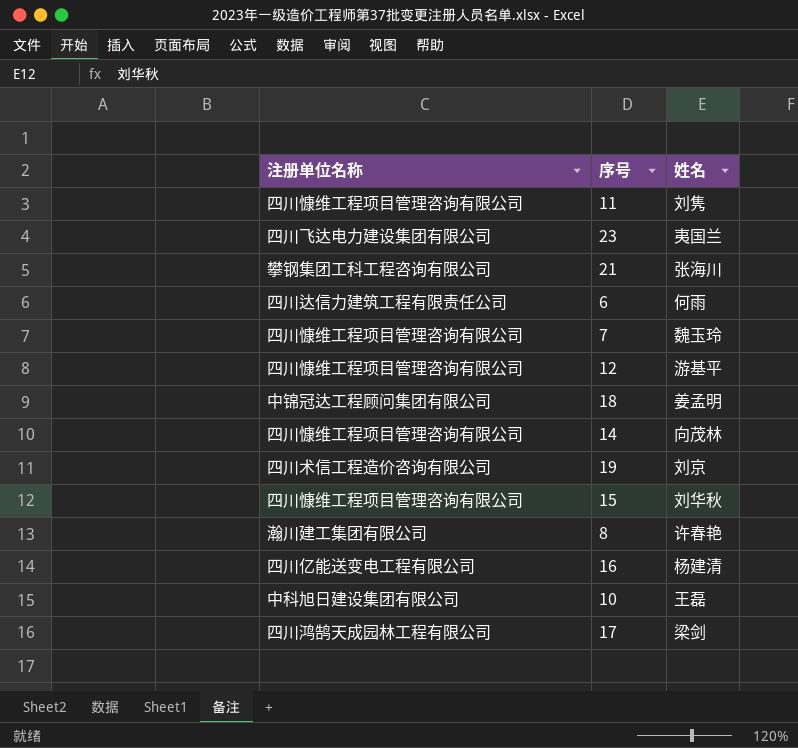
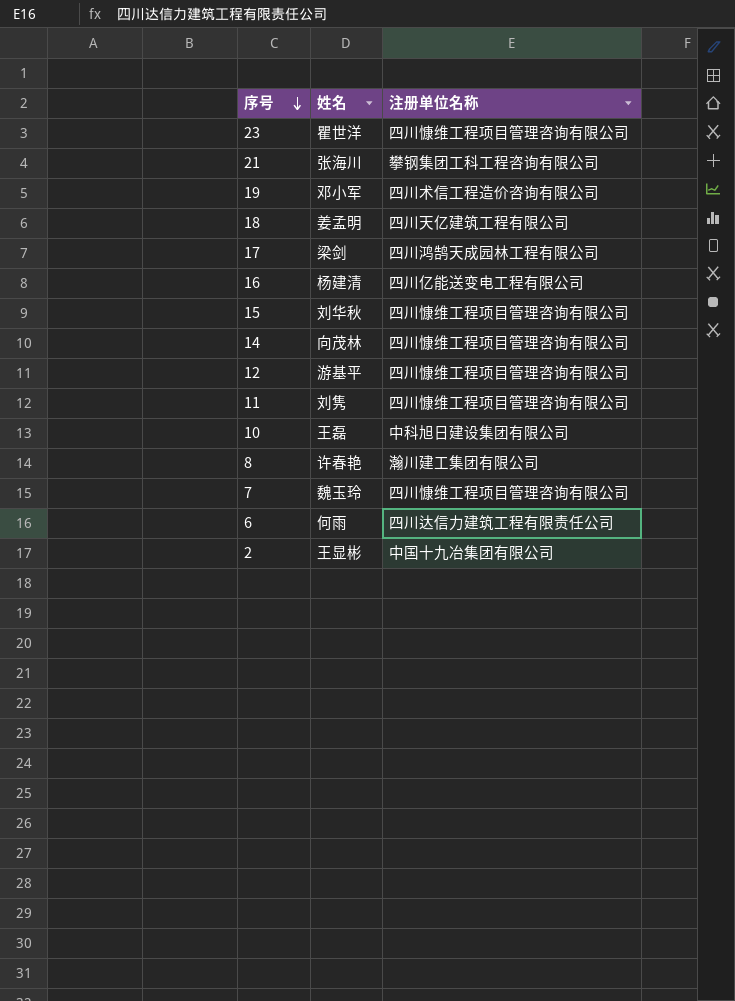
row order: none -> 序号 descending
column 注册单位名称 | position: 1 -> 3
23 | 姓名: 夷国兰 -> 瞿世洋
23 | 注册单位名称: 四川飞达电力建设集团有限公司 -> 四川慷维工程项目管理咨询有限公司
19 | 姓名: 刘京 -> 邓小军
18 | 注册单位名称: 中锦冠达工程顾问集团有限公司 -> 四川天亿建筑工程有限公司
row 2: none -> 王显彬 | 中国十九冶集团有限公司

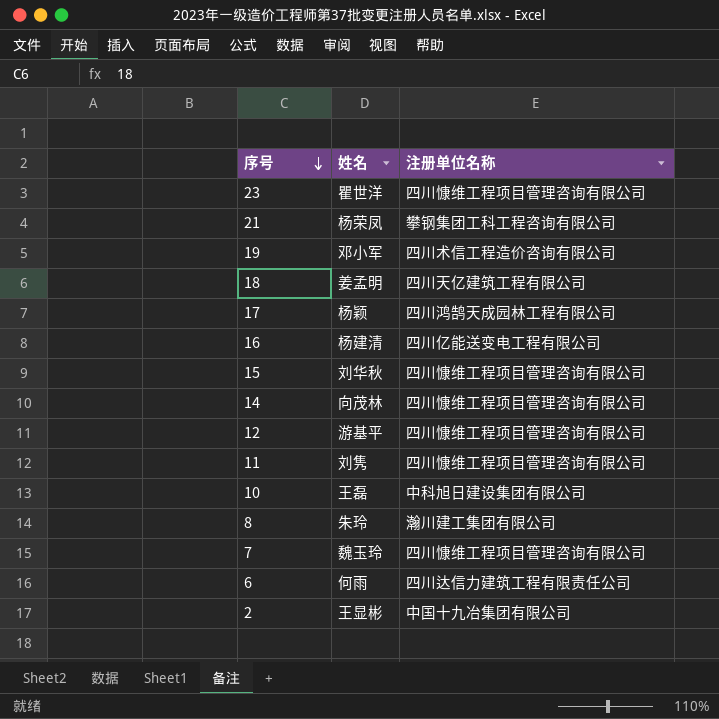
21 | 姓名: 张海川 -> 杨荣凤
17 | 姓名: 梁剑 -> 杨颖
8 | 姓名: 许春艳 -> 朱玲

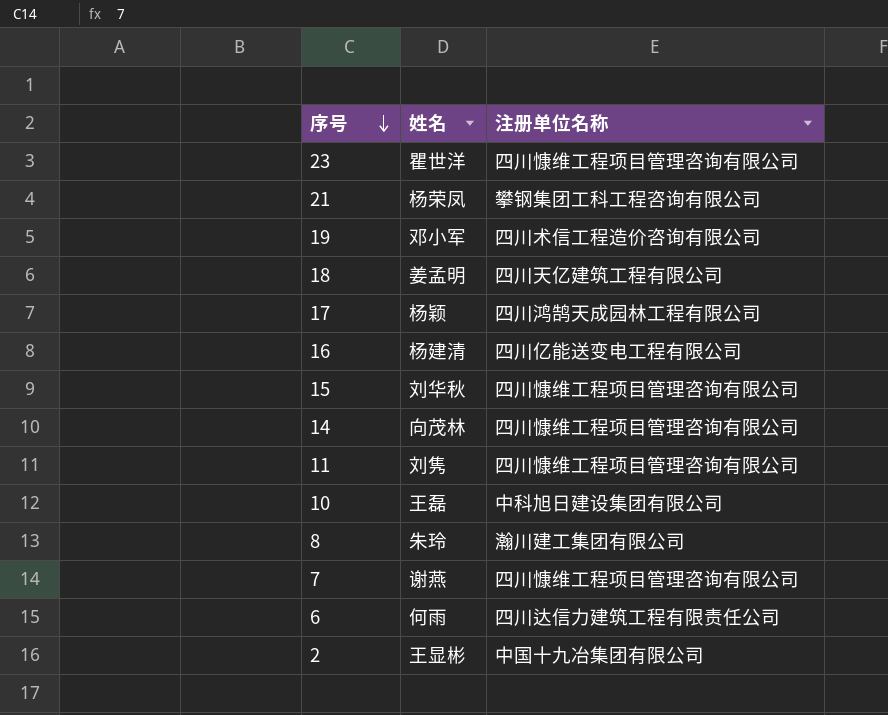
row 12: 游基平 | 四川慷维工程项目管理咨询有限公司 -> none
7 | 姓名: 魏玉玲 -> 谢燕

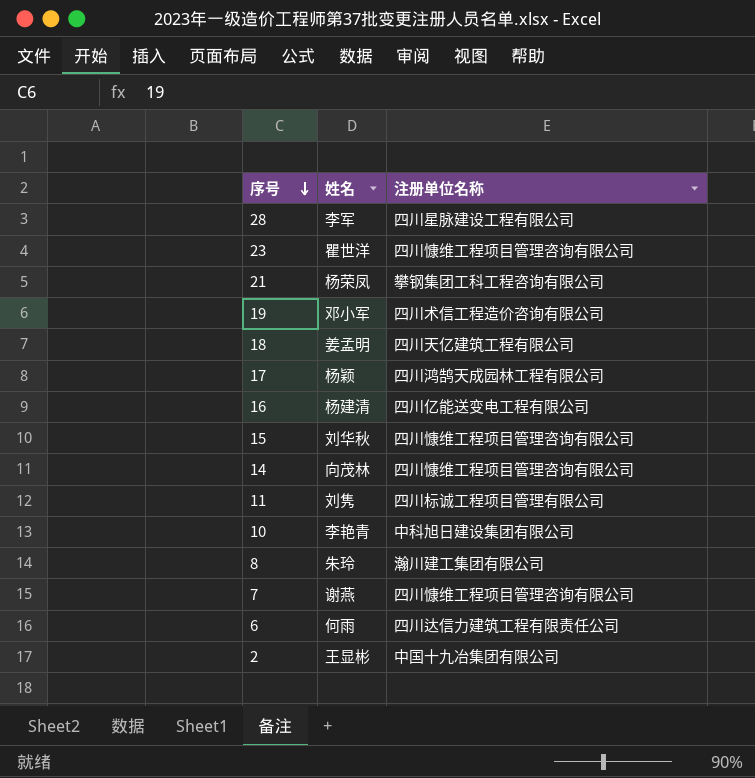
row 28: none -> 李军 | 四川星脉建设工程有限公司
11 | 注册单位名称: 四川慷维工程项目管理咨询有限公司 -> 四川标诚工程项目管理有限公司
10 | 姓名: 王磊 -> 李艳青

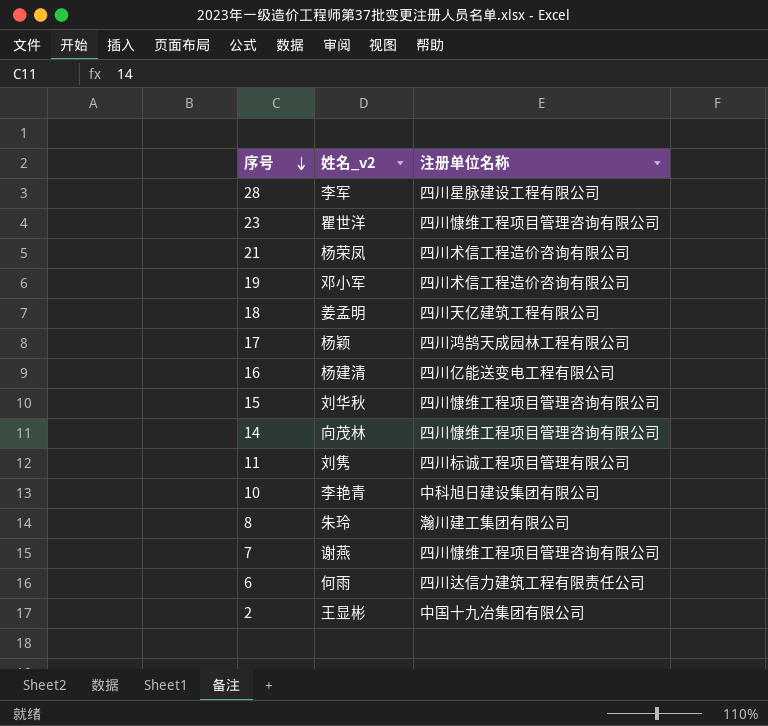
column name: 姓名 -> 姓名_v2
21 | 注册单位名称: 攀钢集团工科工程咨询有限公司 -> 四川术信工程造价咨询有限公司

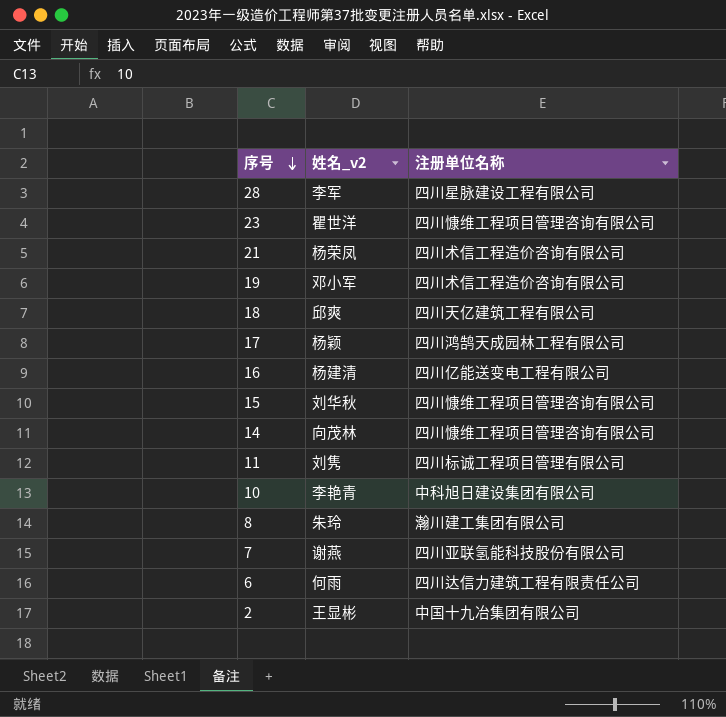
18 | 姓名_v2: 姜孟明 -> 邱爽
7 | 注册单位名称: 四川慷维工程项目管理咨询有限公司 -> 四川亚联氢能科技股份有限公司

